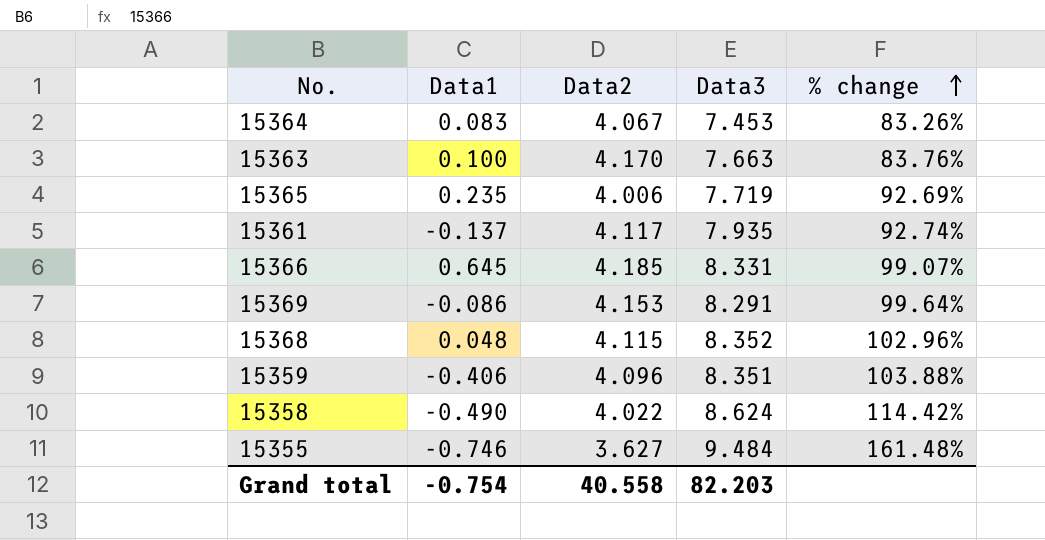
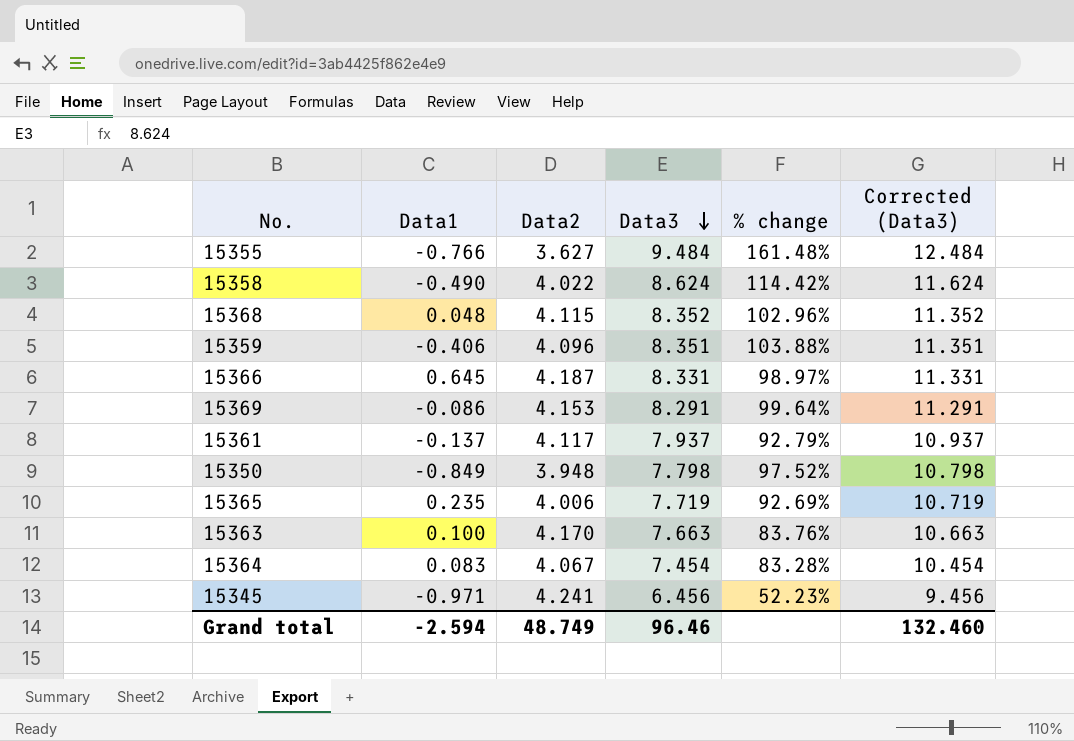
row order: % change ascending -> Data3 descending
column Corrected (Data3) | formula: none -> [Data3] + 3
15355 | Data1: -0.746 -> -0.766
15366 | Data2: 4.185 -> 4.187
15366 | % change: 99.07% -> 98.97%
15361 | Data3: 7.935 -> 7.937
15361 | % change: 92.74% -> 92.79%
row 15350: none -> -0.849 | 3.948 | 7.798 | 97.52% | 10.798
15364 | Data3: 7.453 -> 7.454
15364 | % change: 83.26% -> 83.28%
row 15345: none -> -0.971 | 4.241 | 6.456 | 52.23% | 9.456
Grand total | Data1: -0.754 -> -2.594
Grand total | Data2: 40.558 -> 48.749
Grand total | Data3: 82.203 -> 96.46

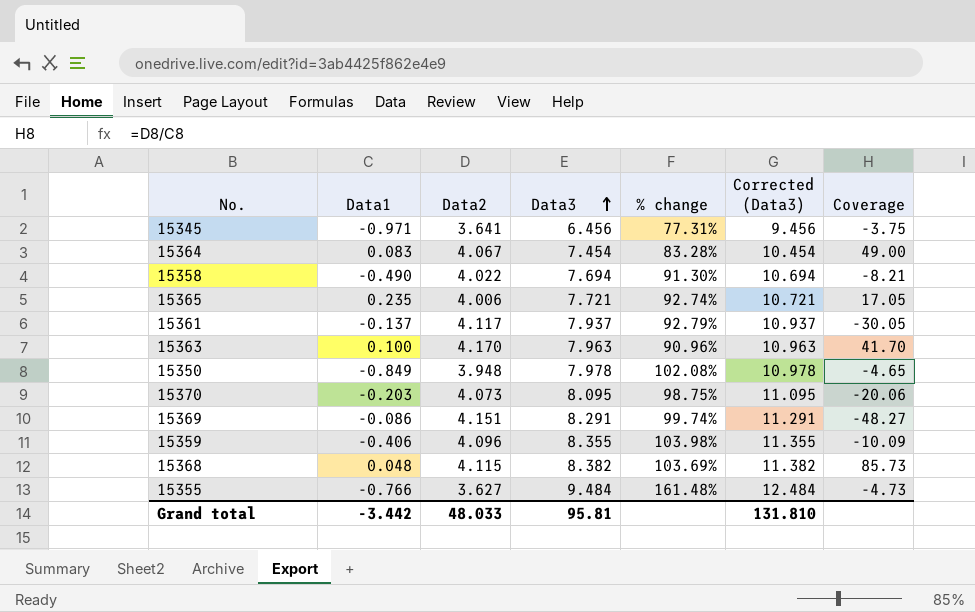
row order: Data3 descending -> Data3 ascending
column Coverage | formula: none -> [Data2] / [Data1]
row 15366: 0.645 | 4.187 | 8.331 | 98.97% | 11.331 -> none
15345 | Data2: 4.241 -> 3.641
15345 | % change: 52.23% -> 77.31%
15358 | Data3: 8.624 -> 7.694
15358 | % change: 114.42% -> 91.30%
15358 | Corrected (Data3): 11.624 -> 10.694
15365 | Data3: 7.719 -> 7.721
15365 | % change: 92.69% -> 92.74%
15365 | Corrected (Data3): 10.719 -> 10.721
15363 | Data3: 7.663 -> 7.963
15363 | % change: 83.76% -> 90.96%
15363 | Corrected (Data3): 10.663 -> 10.963
15350 | Data3: 7.798 -> 7.978
15350 | % change: 97.52% -> 102.08%
15350 | Corrected (Data3): 10.798 -> 10.978
row 15370: none -> -0.203 | 4.073 | 8.095 | 98.75% | 11.095 | -20.06
15369 | Data2: 4.153 -> 4.151
15369 | % change: 99.64% -> 99.74%
15359 | Data3: 8.351 -> 8.355
15359 | % change: 103.88% -> 103.98%
15359 | Corrected (Data3): 11.351 -> 11.355
15368 | Data3: 8.352 -> 8.382
15368 | % change: 102.96% -> 103.69%
15368 | Corrected (Data3): 11.352 -> 11.382
Grand total | Data1: -2.594 -> -3.442
Grand total | Data2: 48.749 -> 48.033
Grand total | Data3: 96.46 -> 95.81
Grand total | Corrected (Data3): 132.460 -> 131.810

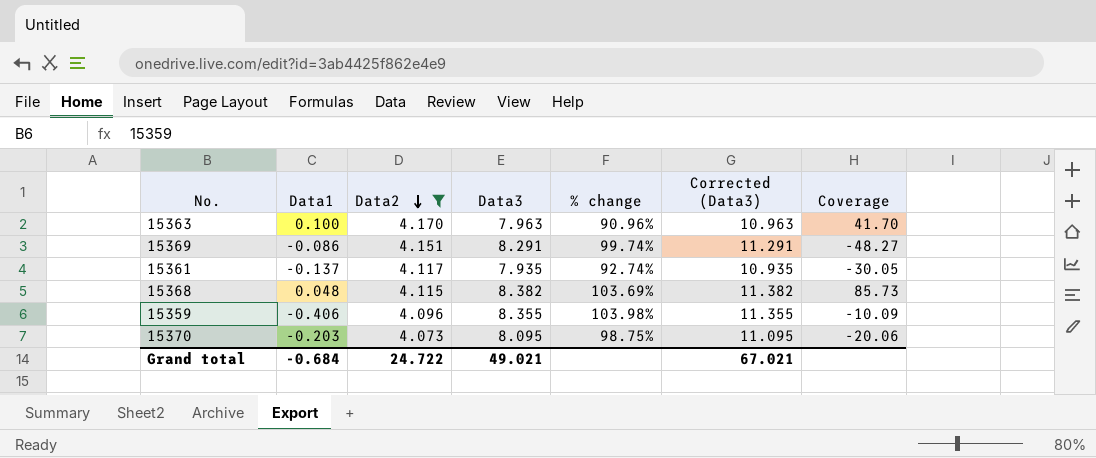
filter: none -> Data2 >= 4.073
row order: Data3 ascending -> Data2 descending
15361 | Data3: 7.937 -> 7.935
15361 | % change: 92.79% -> 92.74%
15361 | Corrected (Data3): 10.937 -> 10.935
Grand total | Data1: -3.442 -> -0.684
Grand total | Data2: 48.033 -> 24.722
Grand total | Data3: 95.81 -> 49.021
Grand total | Corrected (Data3): 131.810 -> 67.021

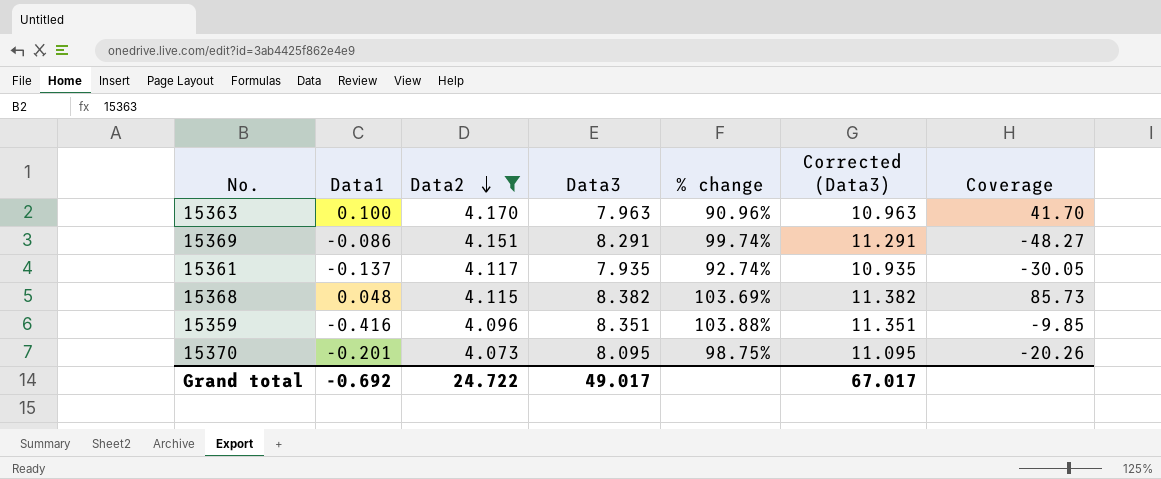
15359 | Data1: -0.406 -> -0.416
15359 | Data3: 8.355 -> 8.351
15359 | % change: 103.98% -> 103.88%
15359 | Corrected (Data3): 11.355 -> 11.351
15359 | Coverage: -10.09 -> -9.85
15370 | Data1: -0.203 -> -0.201
15370 | Coverage: -20.06 -> -20.26
Grand total | Data1: -0.684 -> -0.692
Grand total | Data3: 49.021 -> 49.017
Grand total | Corrected (Data3): 67.021 -> 67.017

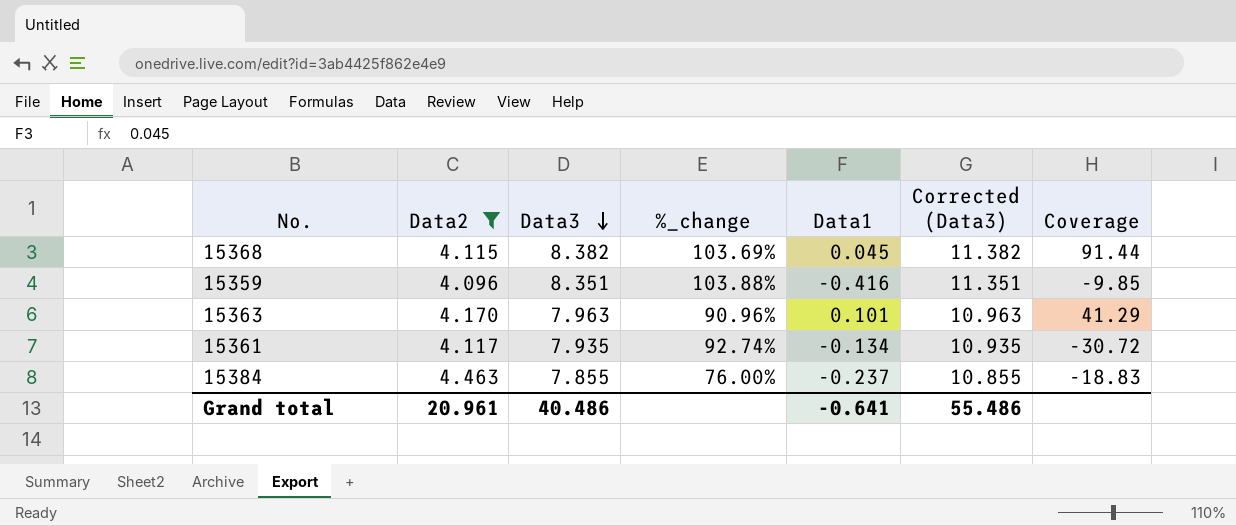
row order: Data2 descending -> Data3 descending
column name: % change -> %_change
column Data1 | position: 2 -> 5
row 15369: -0.086 | 4.151 | 8.291 | 99.74% | 11.291 | -48.27 -> none
row 15370: -0.201 | 4.073 | 8.095 | 98.75% | 11.095 | -20.26 -> none
15368 | Data1: 0.048 -> 0.045
15368 | Coverage: 85.73 -> 91.44
15363 | Data1: 0.100 -> 0.101
15363 | Coverage: 41.70 -> 41.29
15361 | Data1: -0.137 -> -0.134
15361 | Coverage: -30.05 -> -30.72
row 15384: none -> 4.463 | 7.855 | 76.00% | -0.237 | 10.855 | -18.83
Grand total | Data2: 24.722 -> 20.961
Grand total | Data3: 49.017 -> 40.486
Grand total | Data1: -0.692 -> -0.641
Grand total | Corrected (Data3): 67.017 -> 55.486

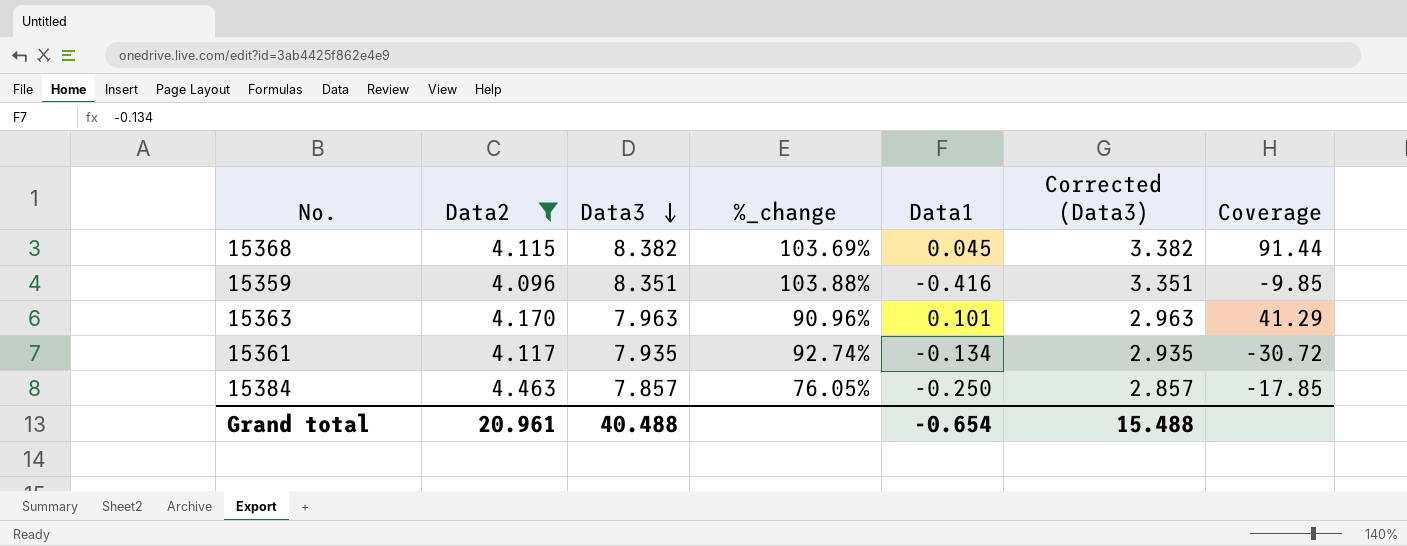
column Corrected (Data3) | formula: [Data3] + 3 -> [Data3] - 5
15384 | Data3: 7.855 -> 7.857
15384 | %_change: 76.00% -> 76.05%
15384 | Data1: -0.237 -> -0.250
15384 | Coverage: -18.83 -> -17.85
Grand total | Data3: 40.486 -> 40.488
Grand total | Data1: -0.641 -> -0.654
Grand total | Corrected (Data3): 55.486 -> 15.488

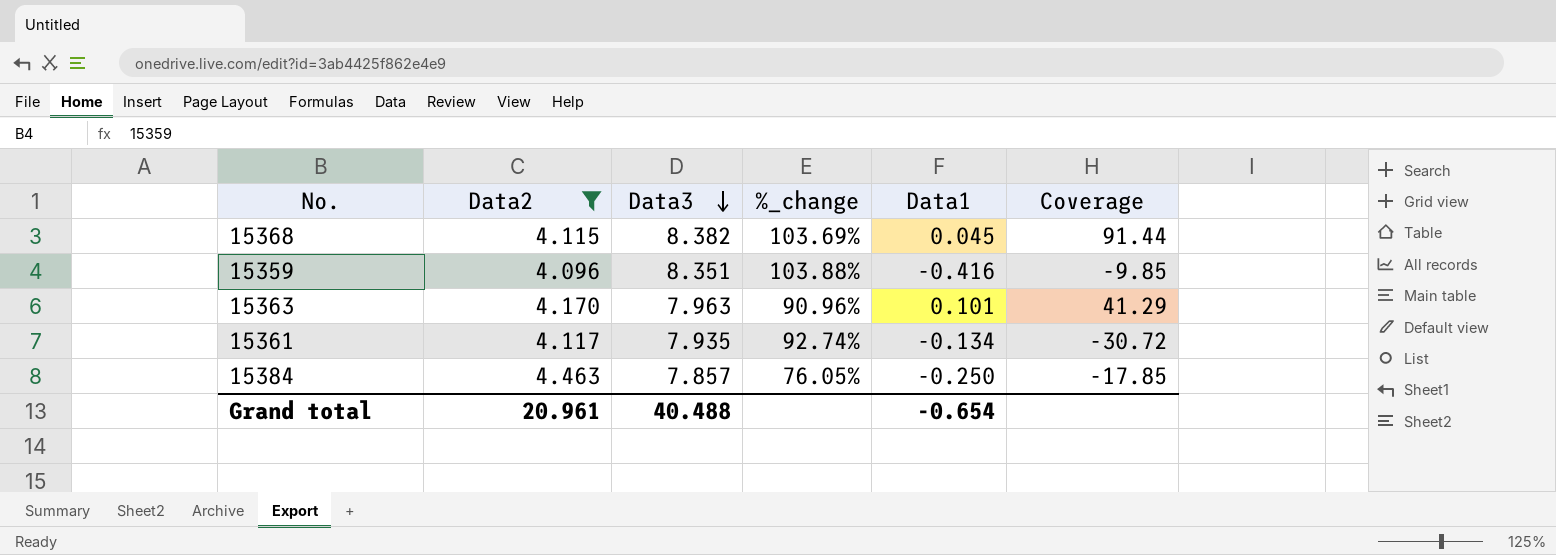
column Corrected (Data3) | formula: [Data3] - 5 -> none

